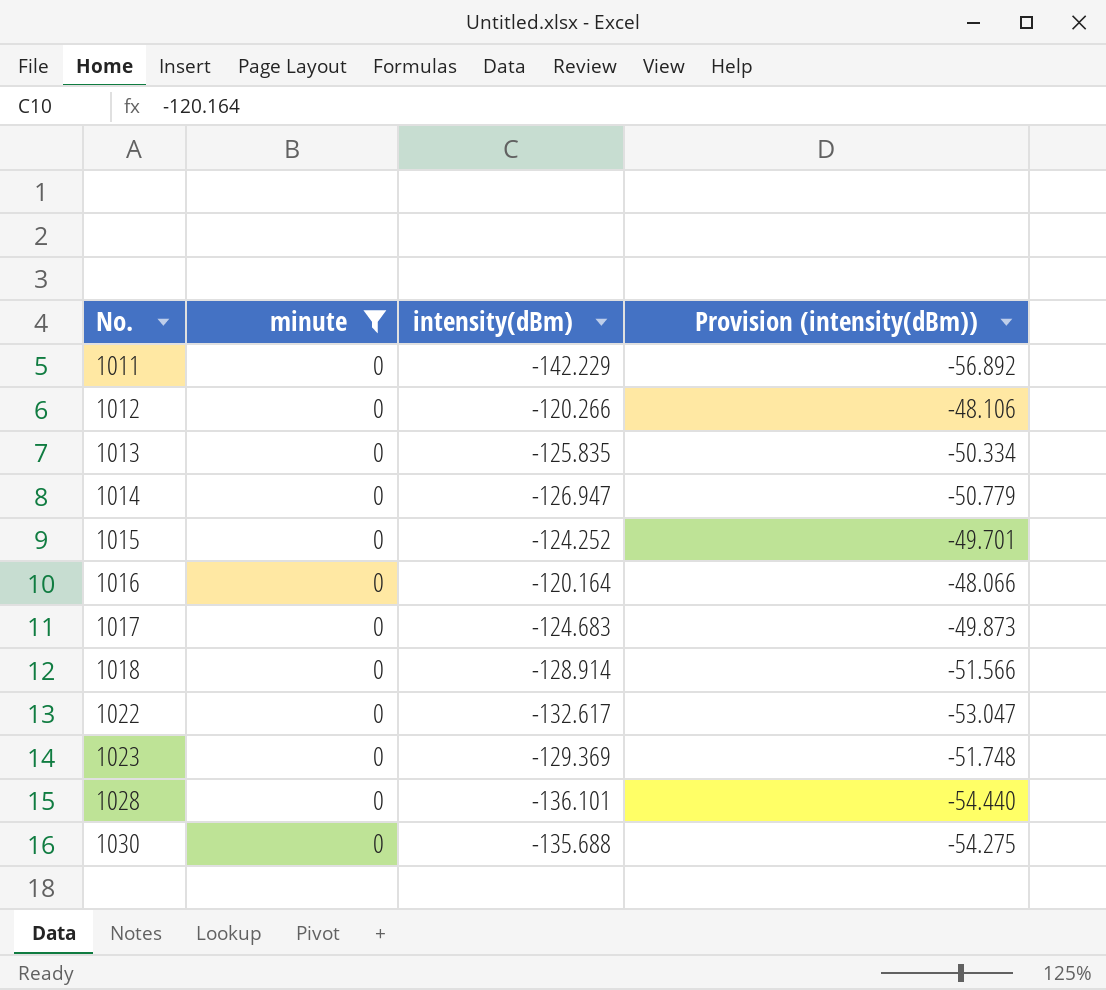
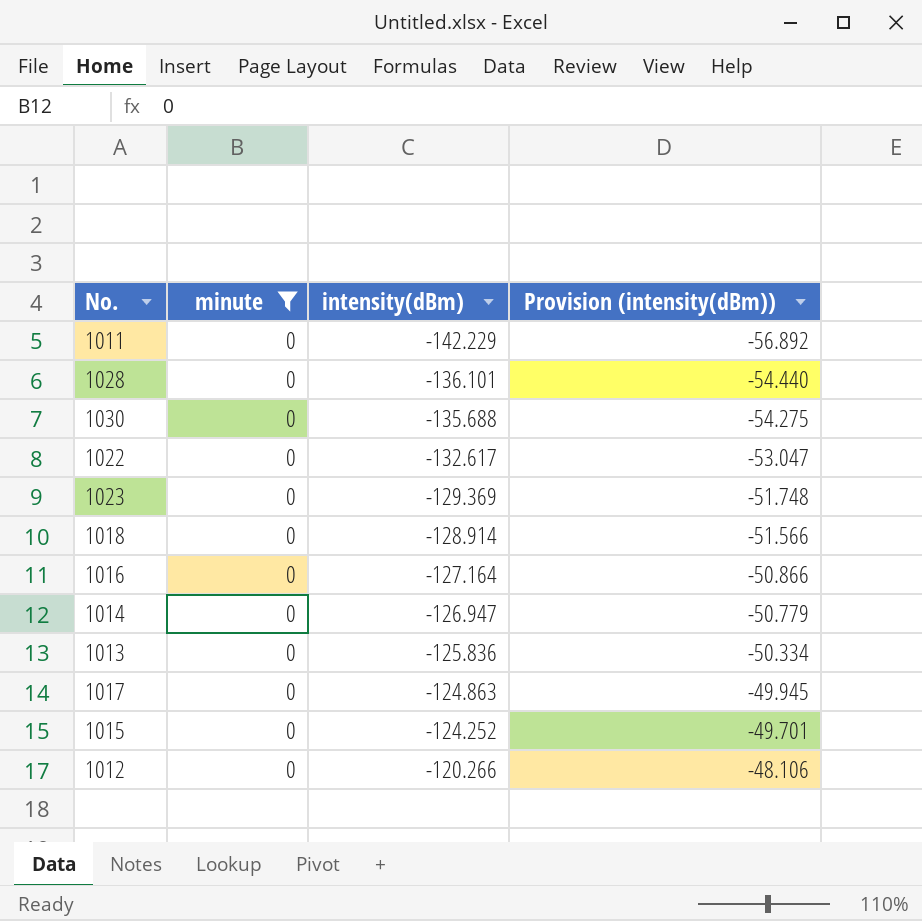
row order: No. ascending -> intensity(dBm) ascending
1016 | intensity(dBm): -120.164 -> -127.164
1016 | Provision (intensity(dBm)): -48.066 -> -50.866
1013 | intensity(dBm): -125.835 -> -125.836
1017 | intensity(dBm): -124.683 -> -124.863
1017 | Provision (intensity(dBm)): -49.873 -> -49.945

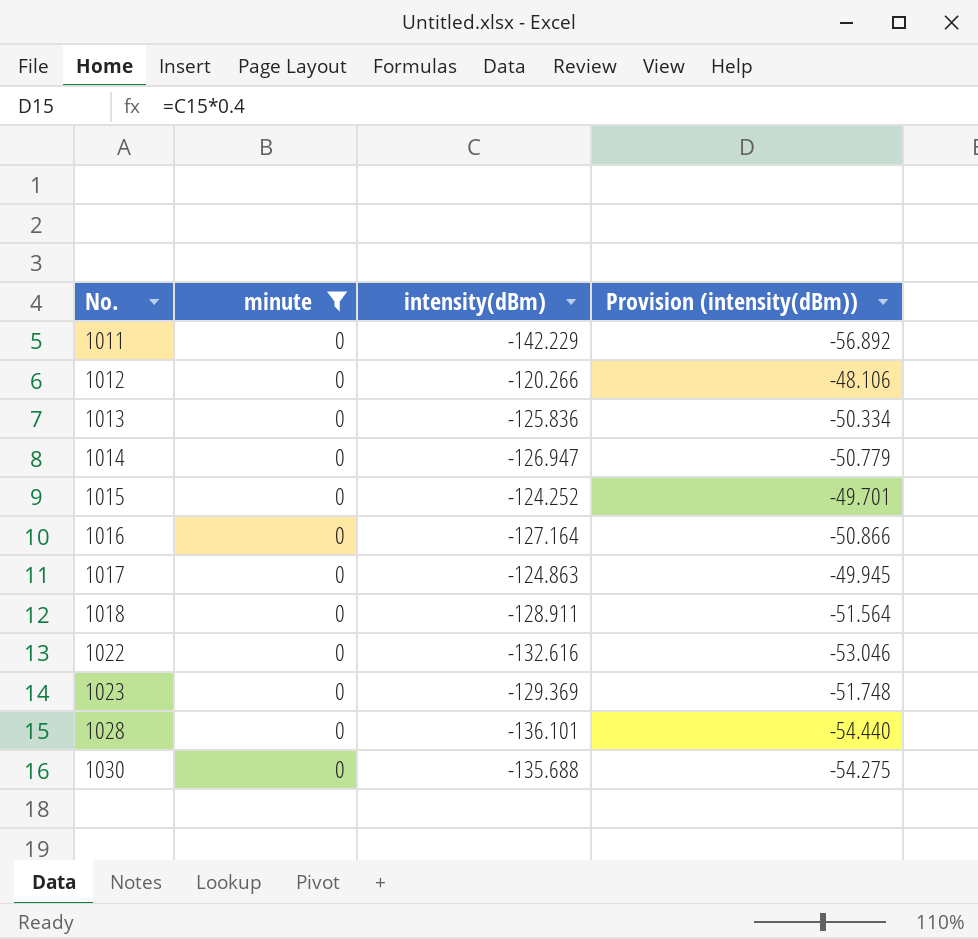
row order: intensity(dBm) ascending -> No. ascending
1018 | intensity(dBm): -128.914 -> -128.911
1018 | Provision (intensity(dBm)): -51.566 -> -51.564
1022 | intensity(dBm): -132.617 -> -132.616
1022 | Provision (intensity(dBm)): -53.047 -> -53.046

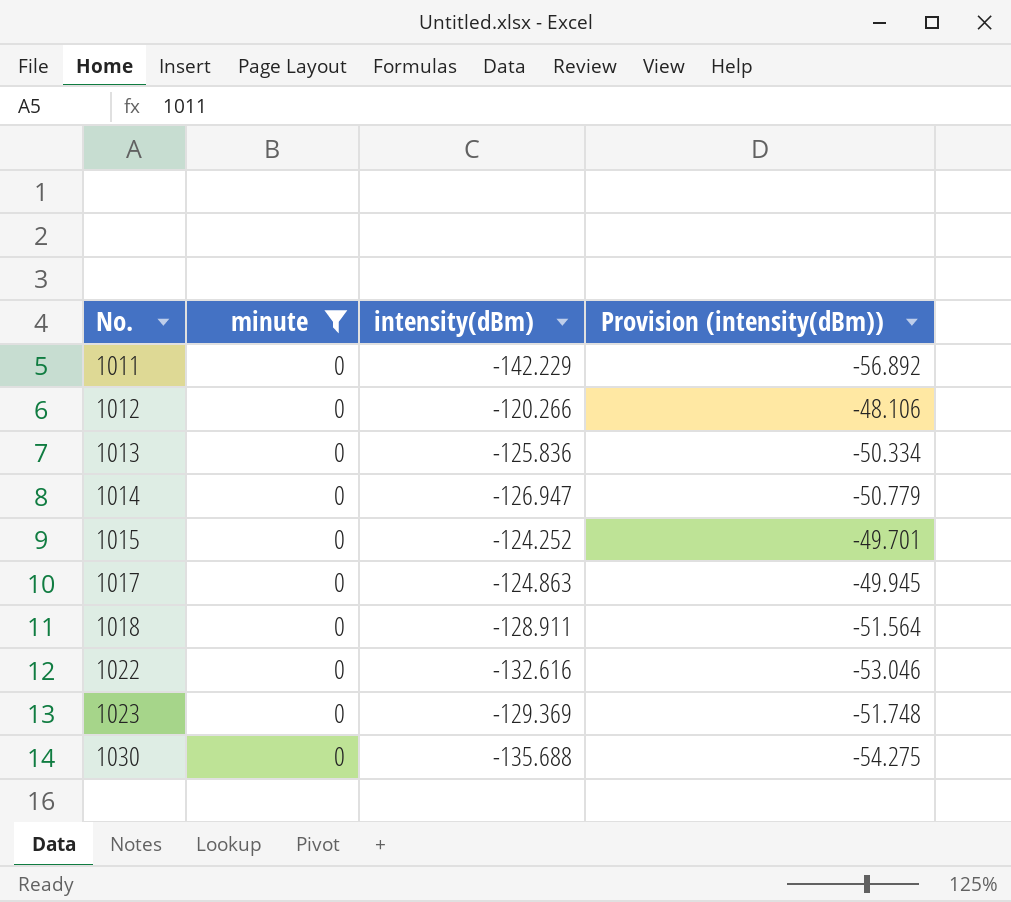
row 1016: 0 | -127.164 | -50.866 -> none
row 1028: 0 | -136.101 | -54.440 -> none

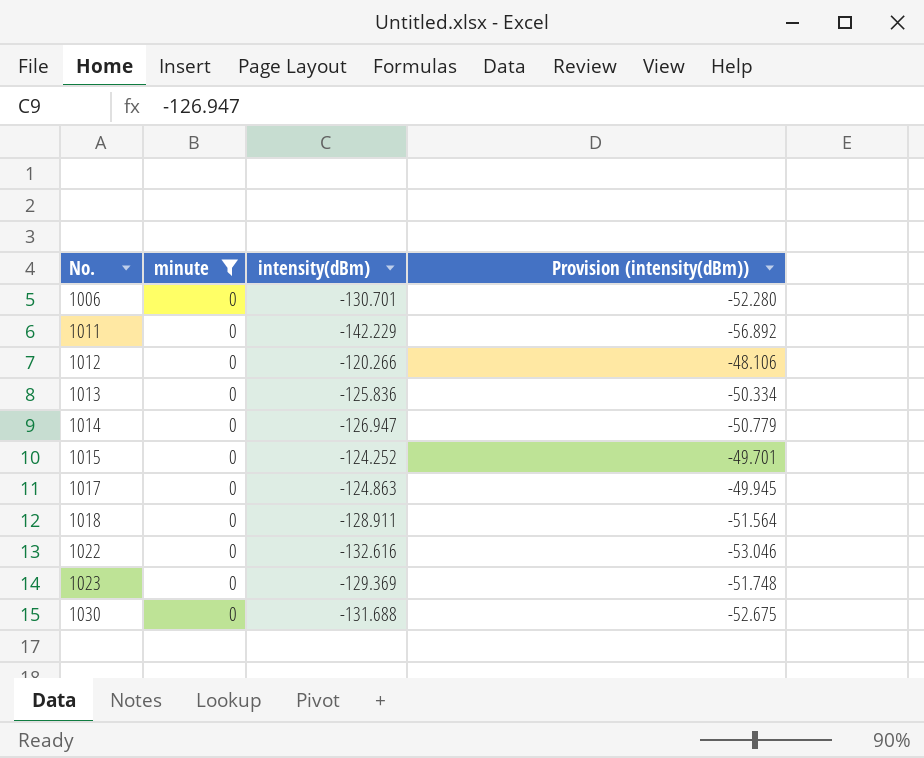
row 1006: none -> 0 | -130.701 | -52.280
1030 | intensity(dBm): -135.688 -> -131.688
1030 | Provision (intensity(dBm)): -54.275 -> -52.675

